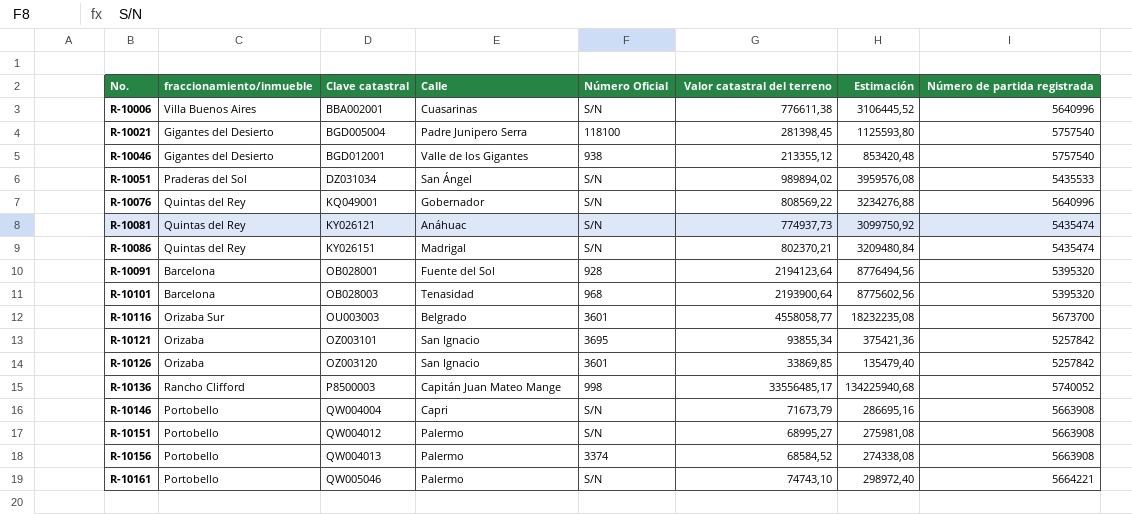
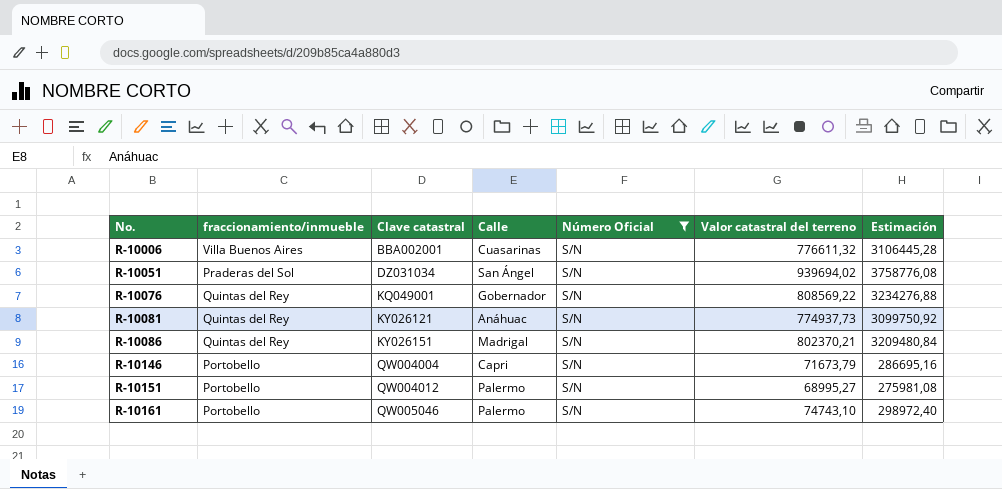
filter: none -> Número Oficial = S/N
column Número de partida registrada | position: 8 -> none
R-10006 | Valor catastral del terreno: 776611,38 -> 776611,32
R-10006 | Estimación: 3106445,52 -> 3106445,28
R-10051 | Valor catastral del terreno: 989894,02 -> 939694,02
R-10051 | Estimación: 3959576,08 -> 3758776,08

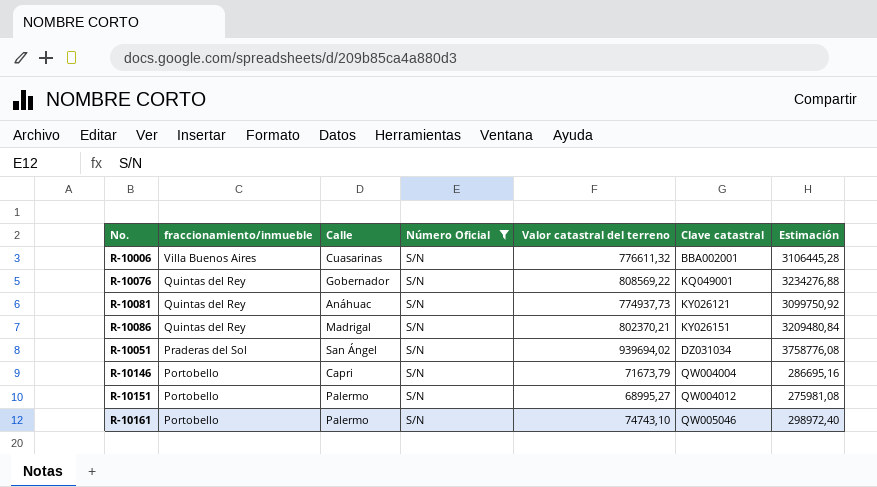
row order: No. ascending -> fraccionamiento/inmueble descending
column Clave catastral | position: 3 -> 6

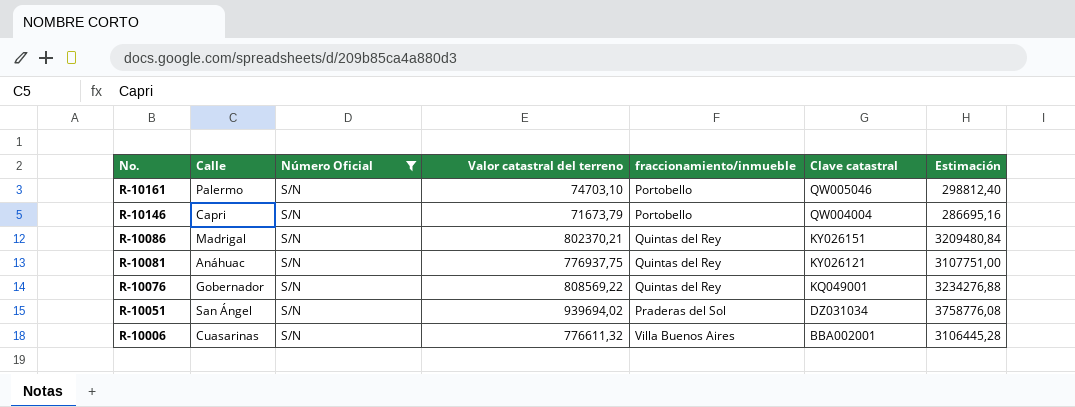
row order: fraccionamiento/inmueble descending -> No. descending
column fraccionamiento/inmueble | position: 2 -> 5
row R-10151: Portobello | Palermo | S/N | 68995,27 | QW004012 | 275981,08 -> none
R-10161 | Valor catastral del terreno: 74743,10 -> 74703,10
R-10161 | Estimación: 298972,40 -> 298812,40
R-10081 | Valor catastral del terreno: 774937,73 -> 776937,75
R-10081 | Estimación: 3099750,92 -> 3107751,00

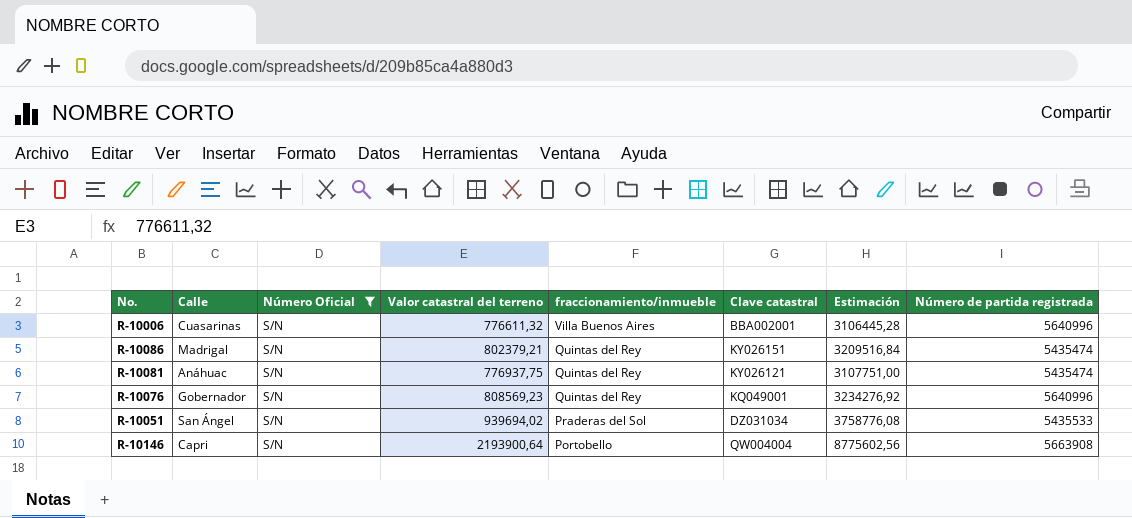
row order: No. descending -> fraccionamiento/inmueble descending
column Número de partida registrada | position: none -> 8
row R-10161: Palermo | S/N | 74703,10 | Portobello | QW005046 | 298812,40 -> none
R-10086 | Valor catastral del terreno: 802370,21 -> 802379,21
R-10086 | Estimación: 3209480,84 -> 3209516,84
R-10076 | Valor catastral del terreno: 808569,22 -> 808569,23
R-10076 | Estimación: 3234276,88 -> 3234276,92
R-10146 | Valor catastral del terreno: 71673,79 -> 2193900,64
R-10146 | Estimación: 286695,16 -> 8775602,56

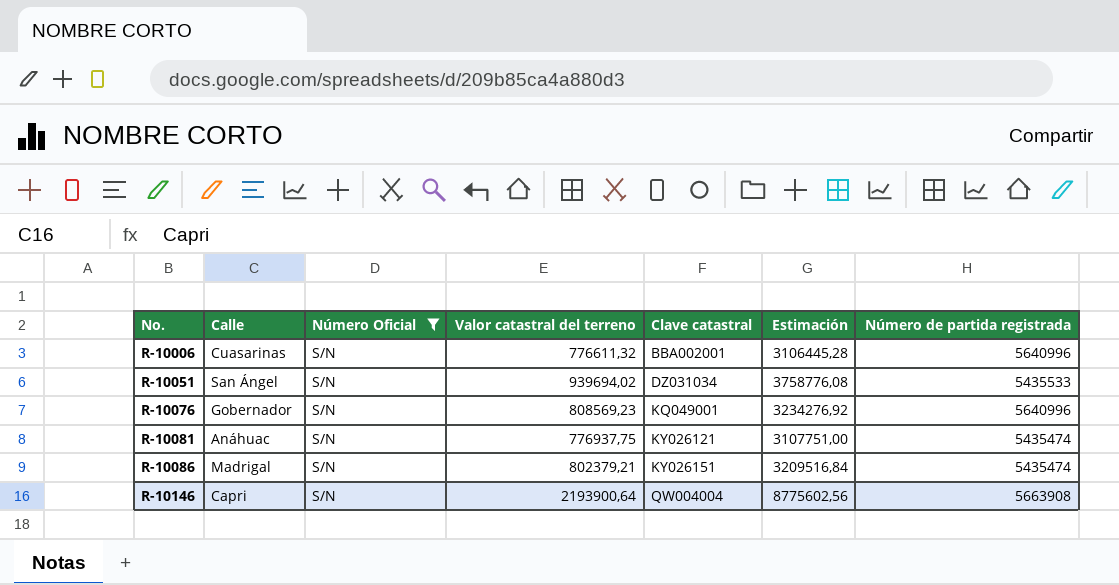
row order: fraccionamiento/inmueble descending -> No. ascending
column fraccionamiento/inmueble | position: 5 -> none

